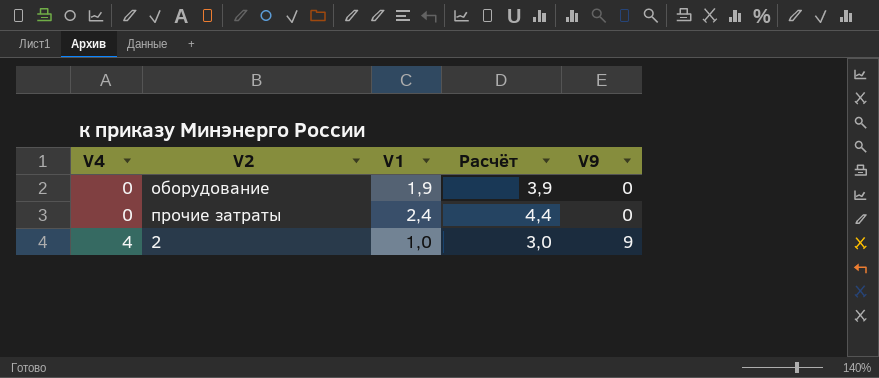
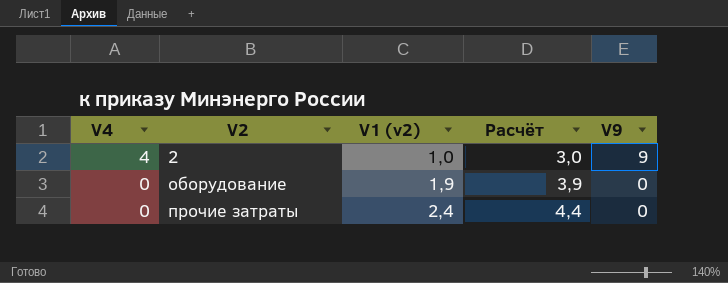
row order: V4 ascending -> V4 descending
column name: V1 -> V1 (v2)

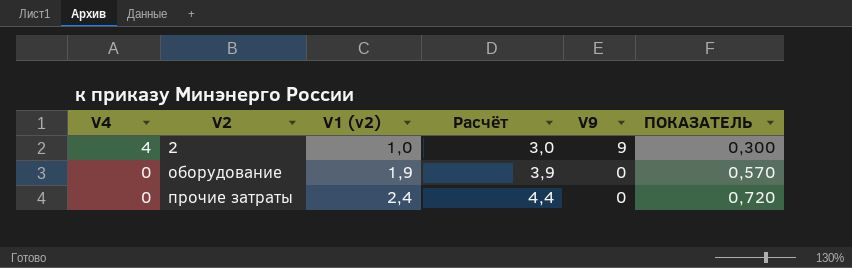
column ПОКАЗАТЕЛЬ | formula: none -> [V1 (v2)] * 0,3

